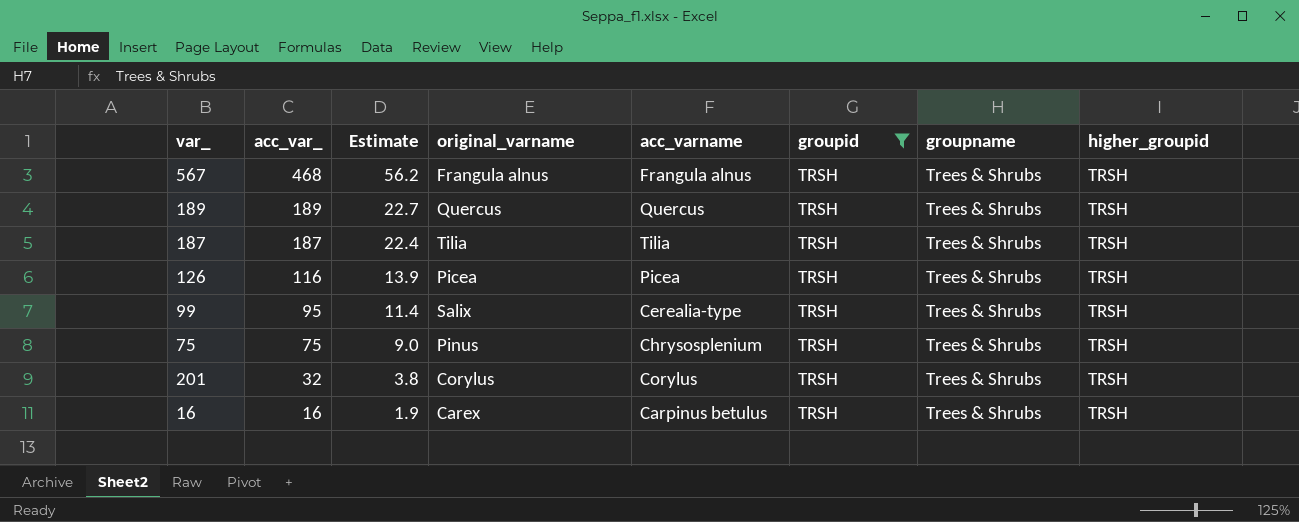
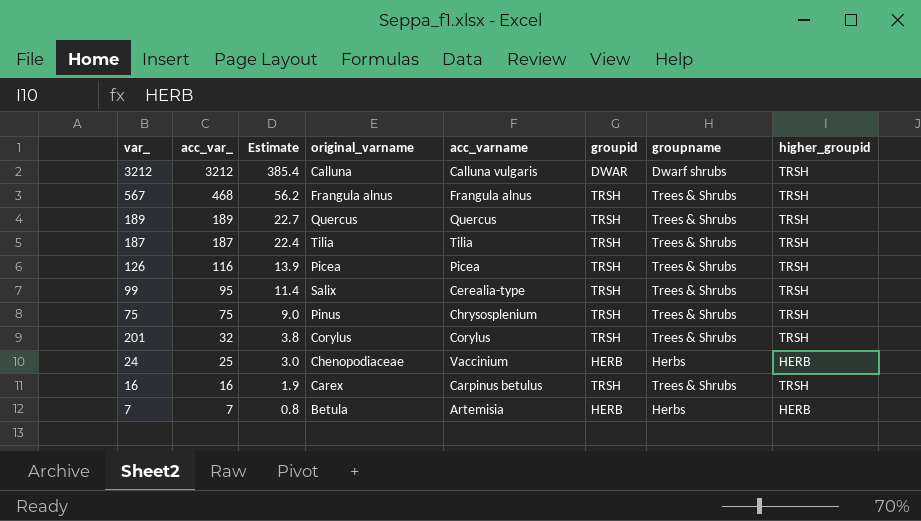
filter: groupid = TRSH -> none

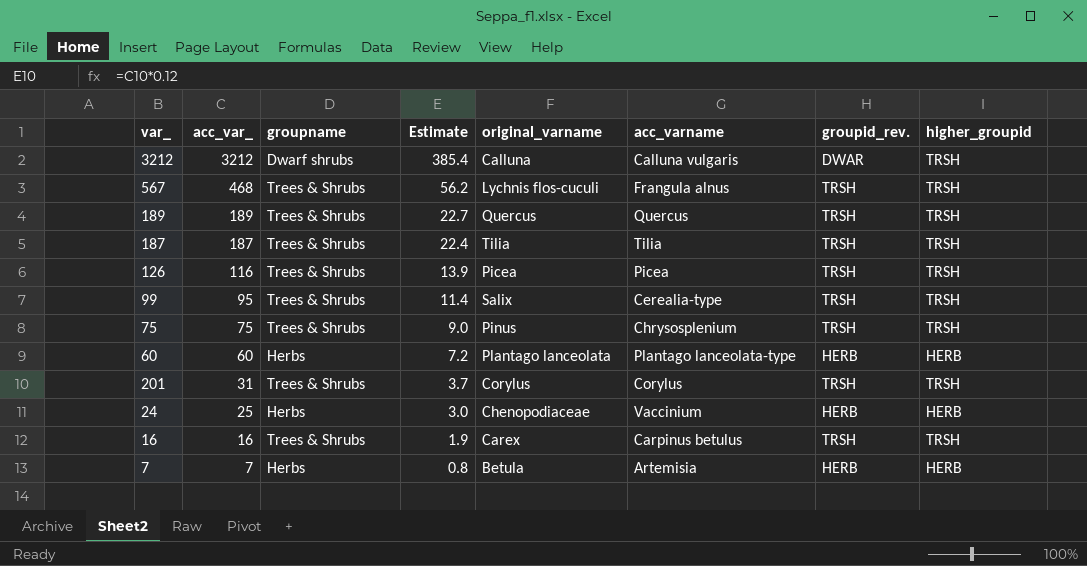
column groupname | position: 7 -> 3
column name: groupid -> groupid_rev.
567 | original_varname: Frangula alnus -> Lychnis flos-cuculi
row 60: none -> 60 | Herbs | 7.2 | Plantago lanceolata | Plantago lanceolata-type | HERB | HERB
201 | acc_var_: 32 -> 31
201 | Estimate: 3.8 -> 3.7

